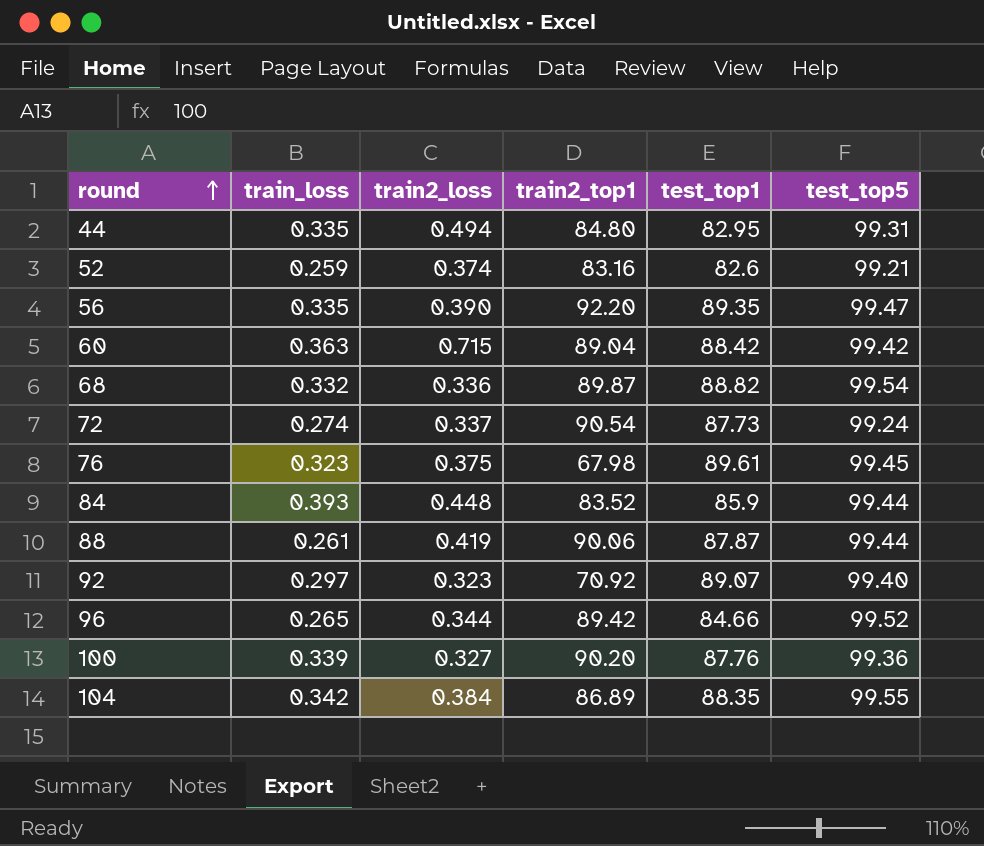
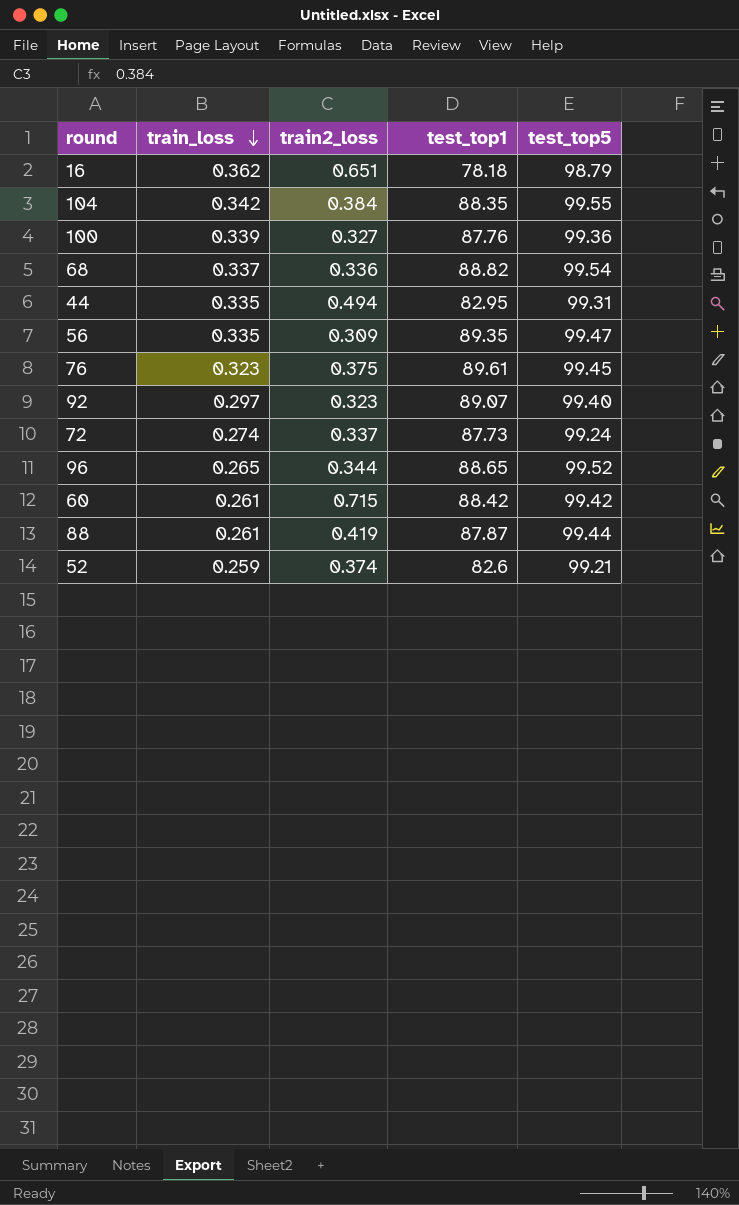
row order: round ascending -> train_loss descending
column train2_top1 | position: 4 -> none
row 84: 0.393 | 0.448 | 83.52 | 85.9 | 99.44 -> none
row 16: none -> 0.362 | 0.651 | 78.18 | 98.79
68 | train_loss: 0.332 -> 0.337
56 | train2_loss: 0.390 -> 0.309
96 | test_top1: 84.66 -> 88.65
60 | train_loss: 0.363 -> 0.261

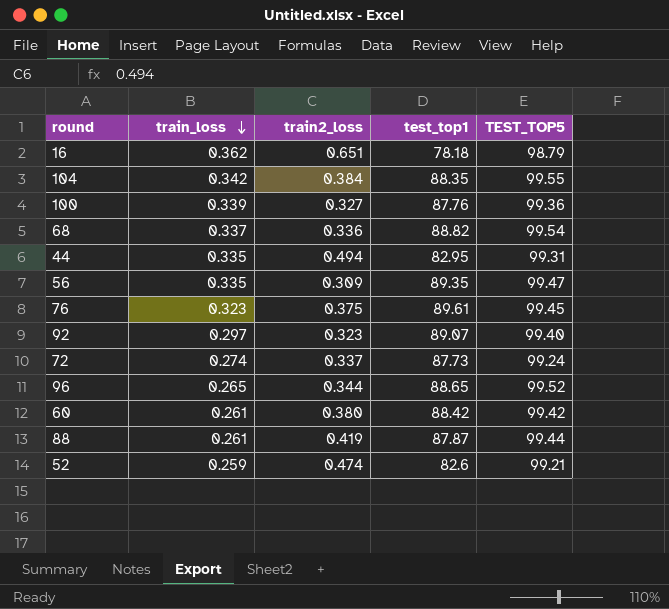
column name: test_top5 -> TEST_TOP5
60 | train2_loss: 0.715 -> 0.380
52 | train2_loss: 0.374 -> 0.474

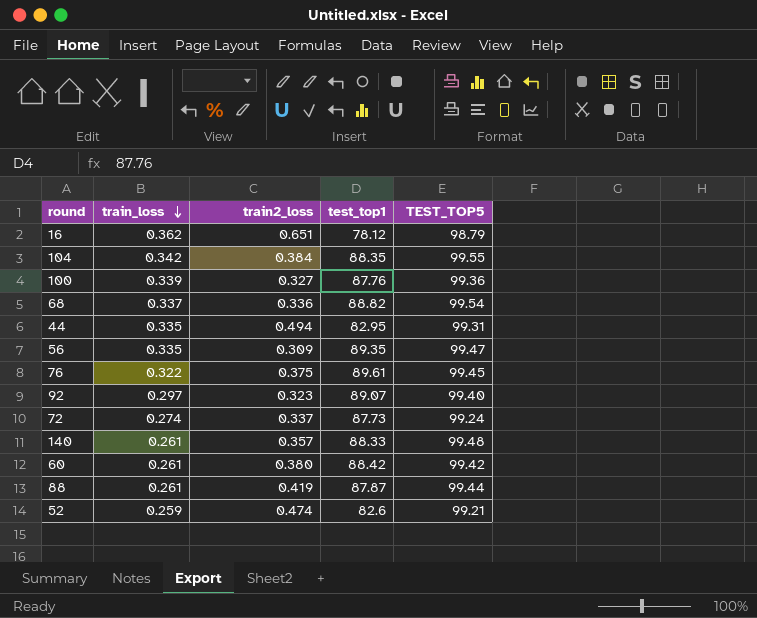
row 96: 0.265 | 0.344 | 88.65 | 99.52 -> none
16 | test_top1: 78.18 -> 78.12
76 | train_loss: 0.323 -> 0.322
row 140: none -> 0.261 | 0.357 | 88.33 | 99.48

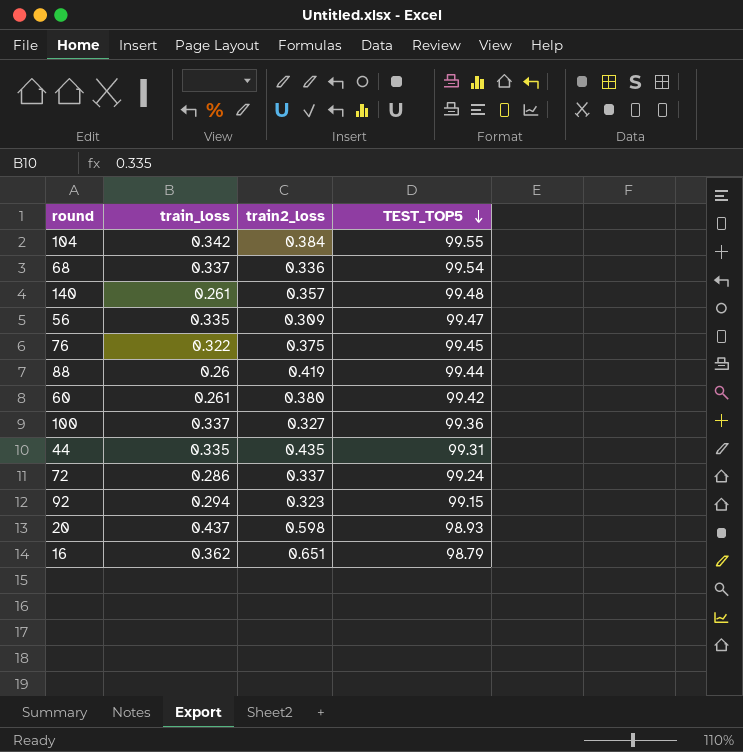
row order: train_loss descending -> TEST_TOP5 descending
column test_top1 | position: 4 -> none
row 52: 0.259 | 0.474 | 82.6 | 99.21 -> none
88 | train_loss: 0.261 -> 0.26
100 | train_loss: 0.339 -> 0.337
44 | train2_loss: 0.494 -> 0.435
72 | train_loss: 0.274 -> 0.286
92 | train_loss: 0.297 -> 0.294
92 | TEST_TOP5: 99.40 -> 99.15
row 20: none -> 0.437 | 0.598 | 98.93

